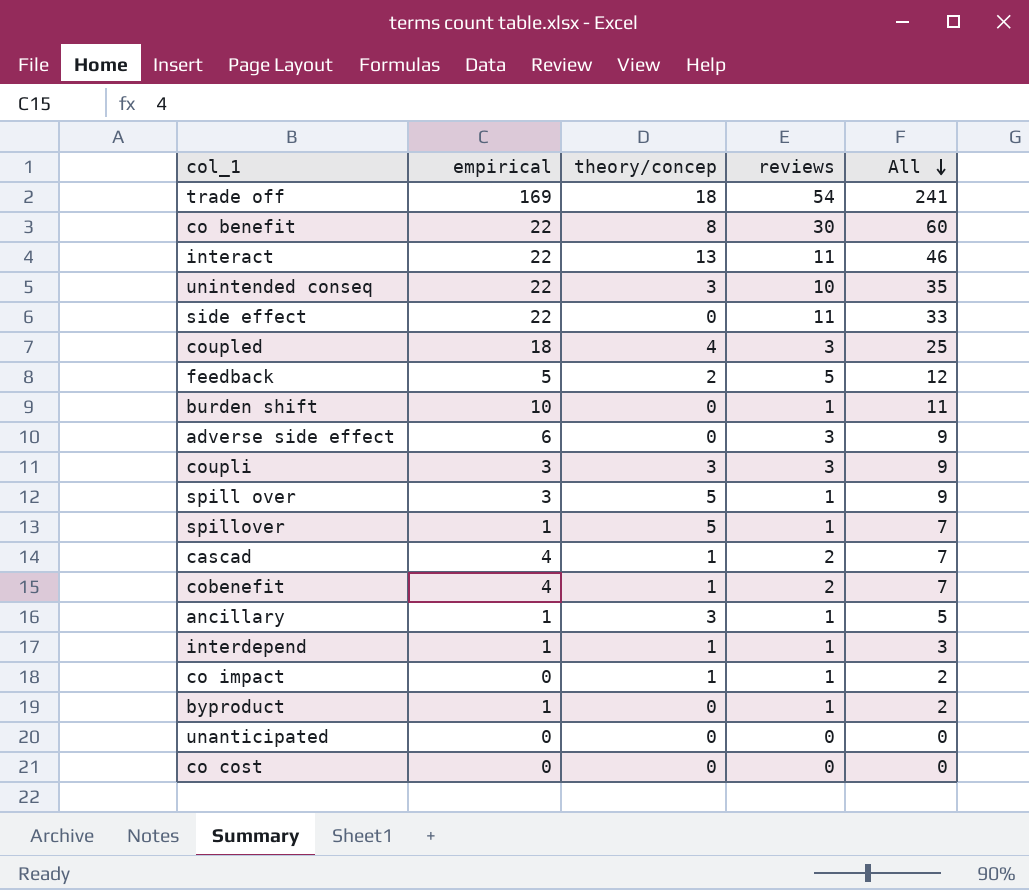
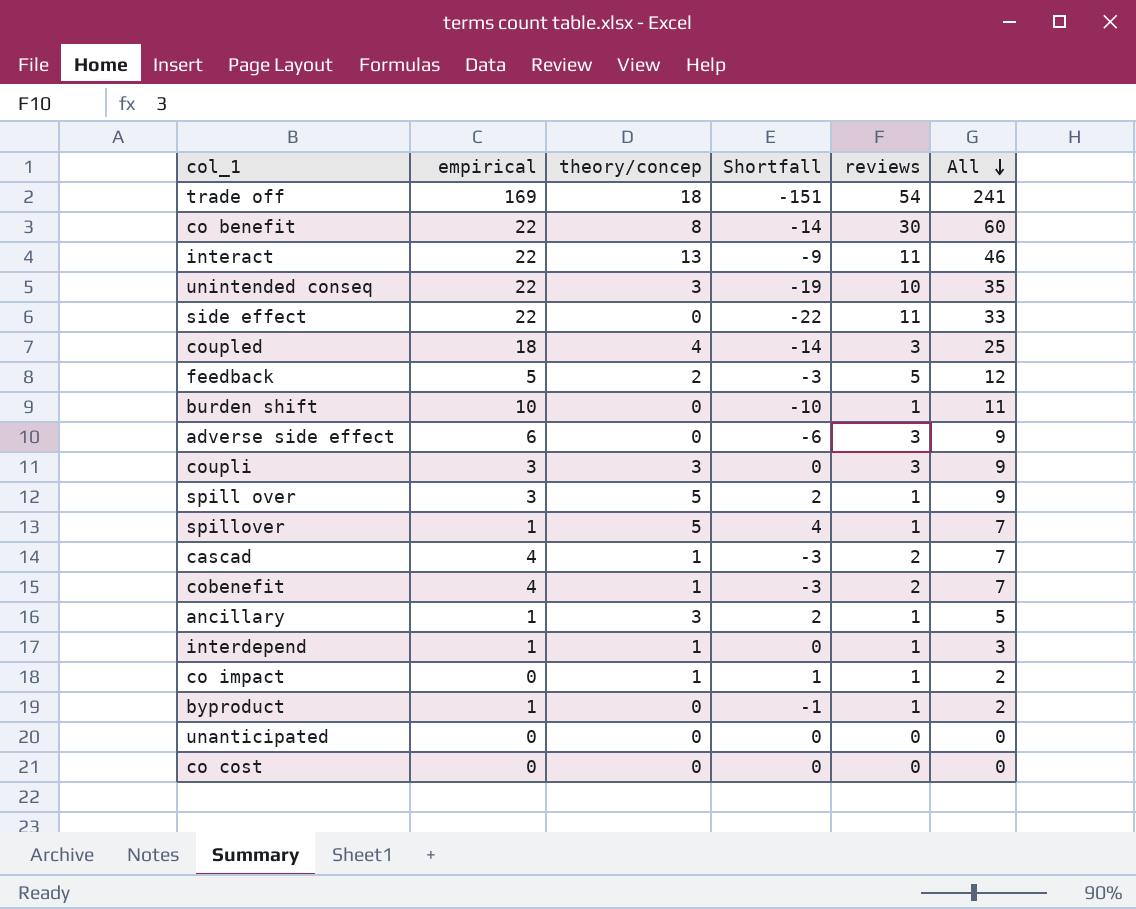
column Shortfall | formula: none -> [theory/concep] - [empirical]

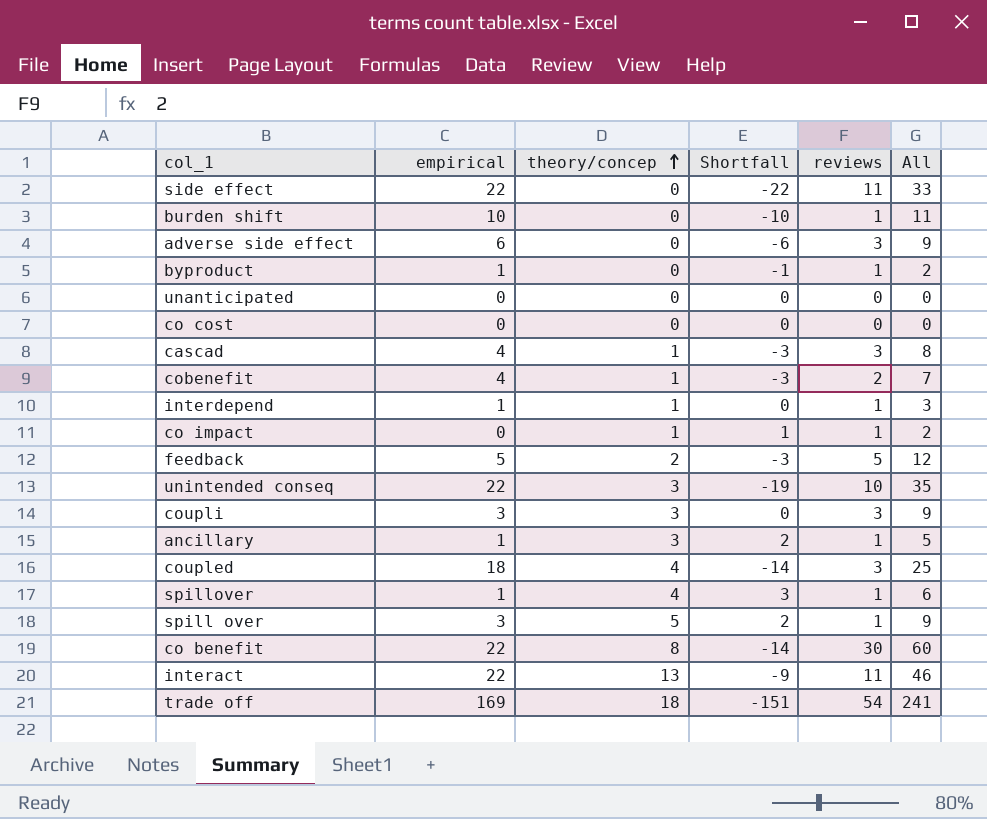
row order: All descending -> theory/concep ascending
cascad | reviews: 2 -> 3
cascad | All: 7 -> 8
spillover | theory/concep: 5 -> 4
spillover | Shortfall: 4 -> 3
spillover | All: 7 -> 6

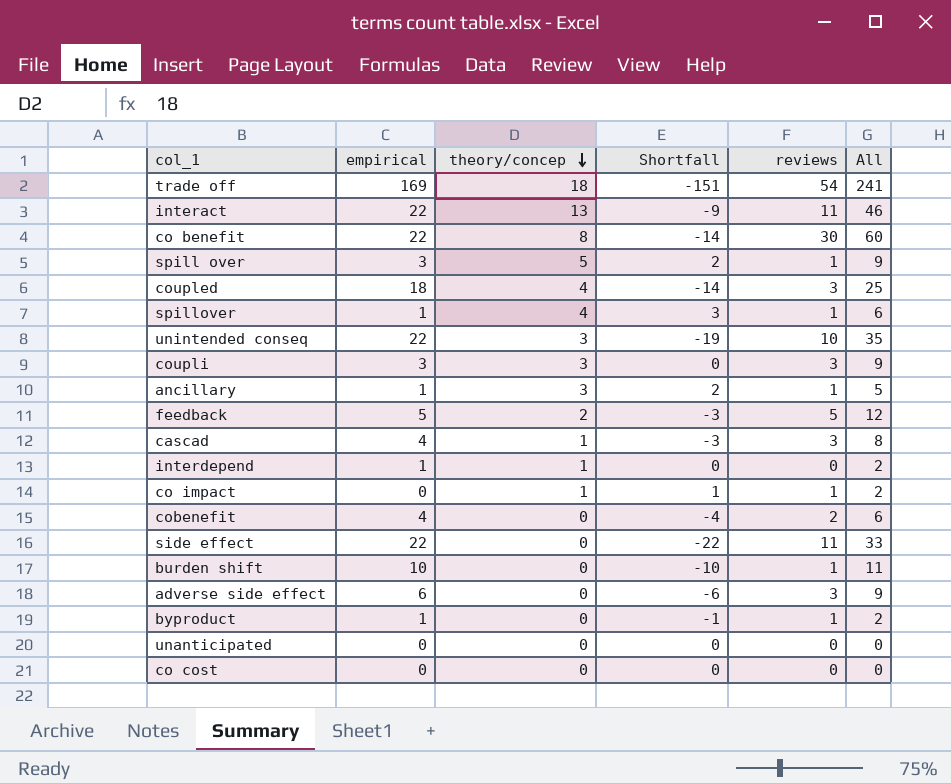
row order: theory/concep ascending -> theory/concep descending
interdepend | reviews: 1 -> 0
interdepend | All: 3 -> 2
cobenefit | theory/concep: 1 -> 0
cobenefit | Shortfall: -3 -> -4
cobenefit | All: 7 -> 6

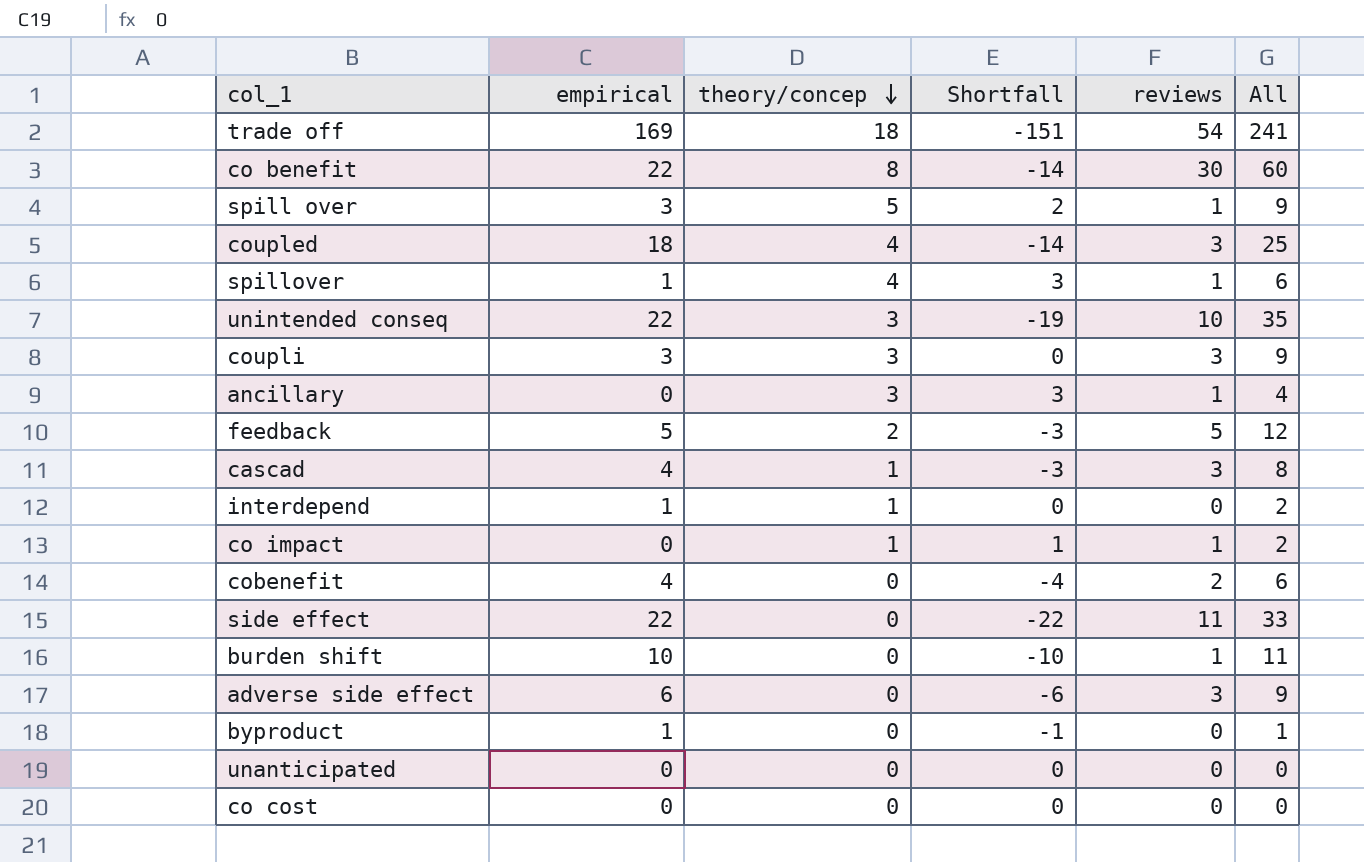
row interact: 22 | 13 | -9 | 11 | 46 -> none
ancillary | empirical: 1 -> 0
ancillary | Shortfall: 2 -> 3
ancillary | All: 5 -> 4
byproduct | reviews: 1 -> 0
byproduct | All: 2 -> 1

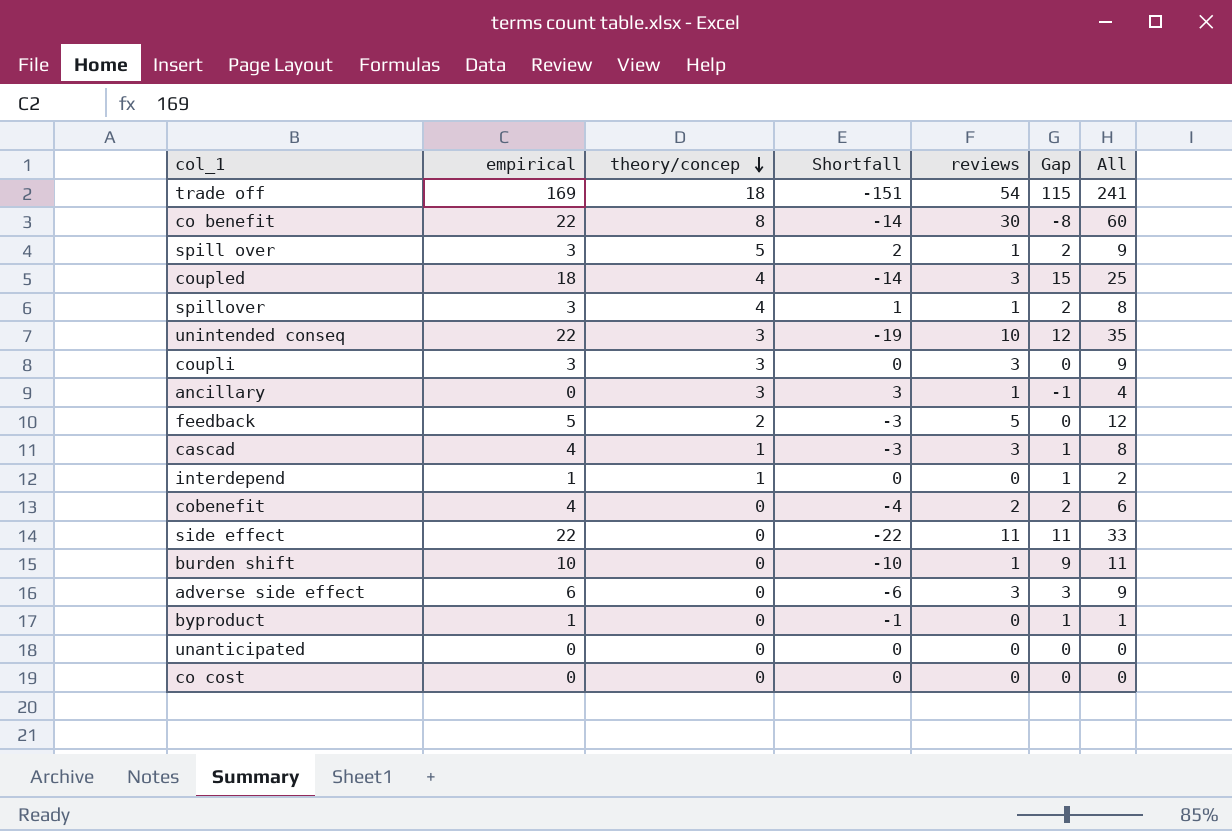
column Gap | formula: none -> [empirical] - [reviews]
row co impact: 0 | 1 | 1 | 1 | 2 -> none
spillover | empirical: 1 -> 3
spillover | Shortfall: 3 -> 1
spillover | All: 6 -> 8

